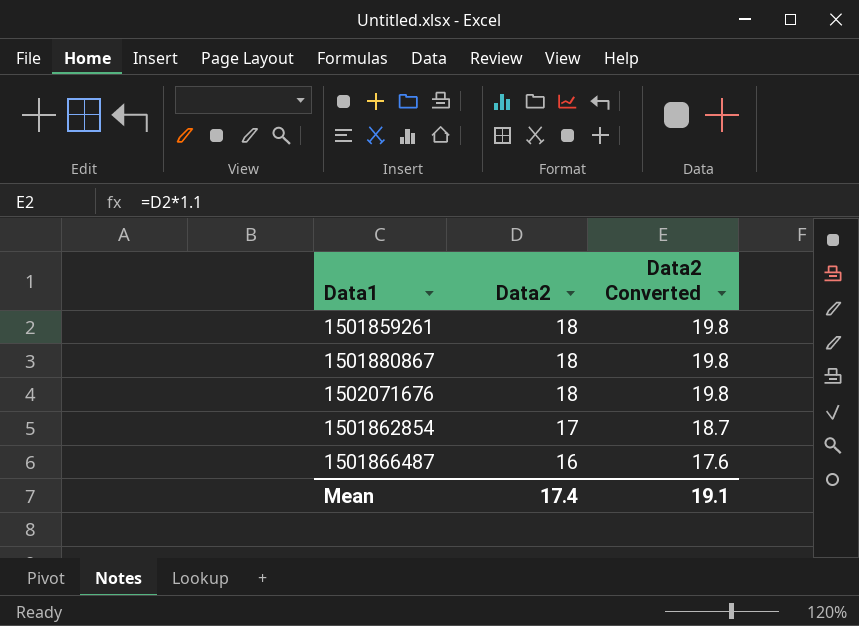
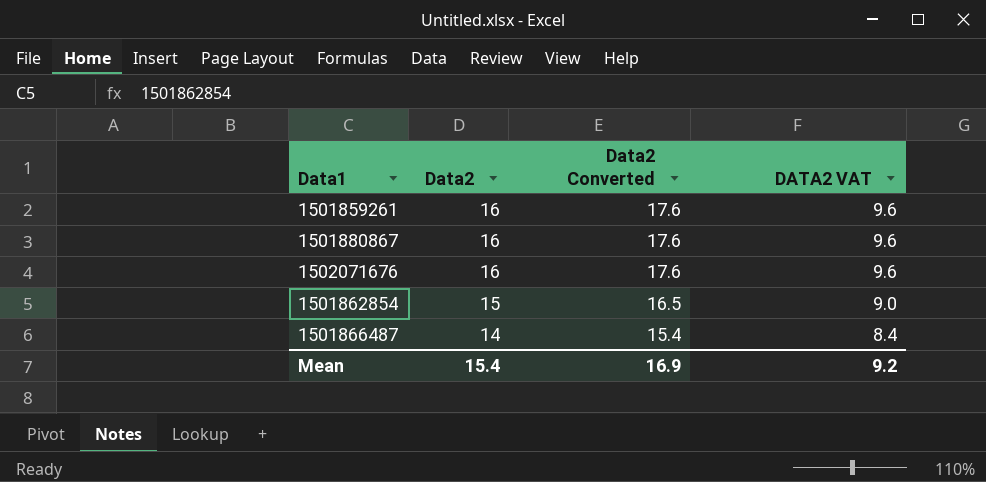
column DATA2 VAT | formula: none -> [Data2] * 0.6
1501859261 | Data2: 18 -> 16
1501859261 | Data2 Converted: 19.8 -> 17.6
1501880867 | Data2: 18 -> 16
1501880867 | Data2 Converted: 19.8 -> 17.6
1502071676 | Data2: 18 -> 16
1502071676 | Data2 Converted: 19.8 -> 17.6
1501862854 | Data2: 17 -> 15
1501862854 | Data2 Converted: 18.7 -> 16.5
1501866487 | Data2: 16 -> 14
1501866487 | Data2 Converted: 17.6 -> 15.4
Mean | Data2: 17.4 -> 15.4
Mean | Data2 Converted: 19.1 -> 16.9

